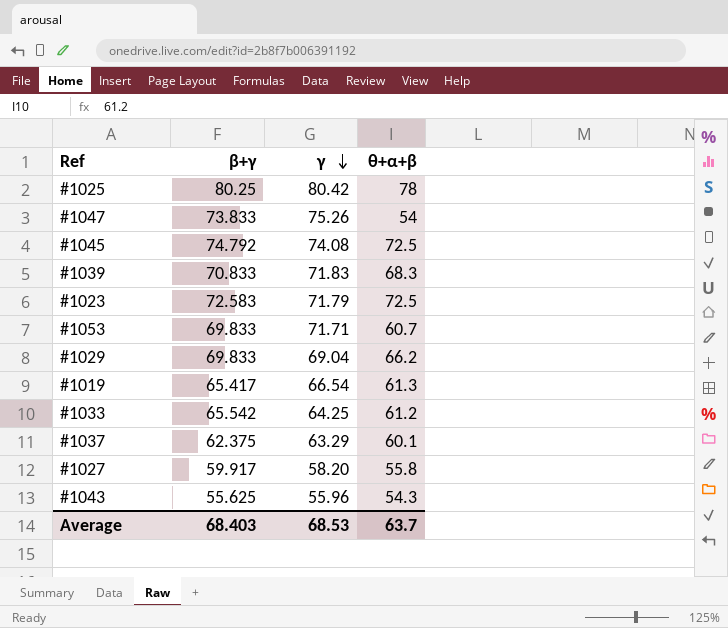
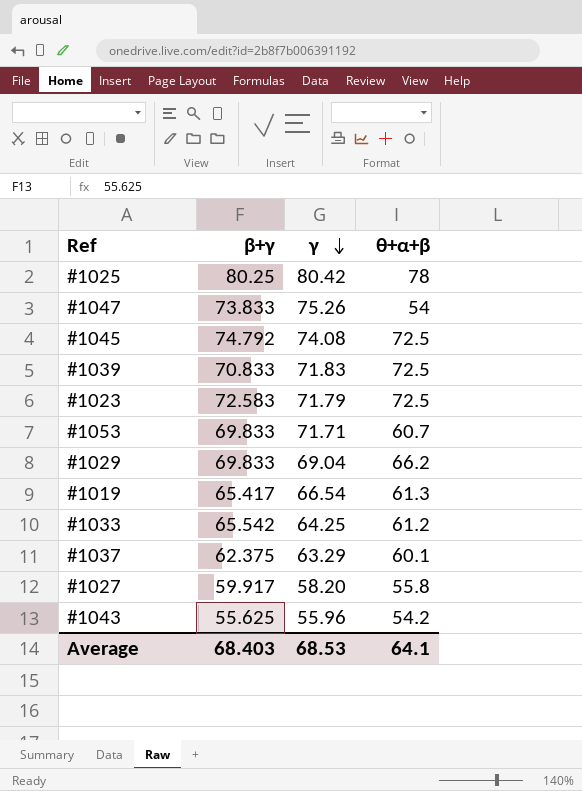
#1039 | θ+α+β: 68.3 -> 72.5
#1043 | θ+α+β: 54.3 -> 54.2
Average | θ+α+β: 63.7 -> 64.1

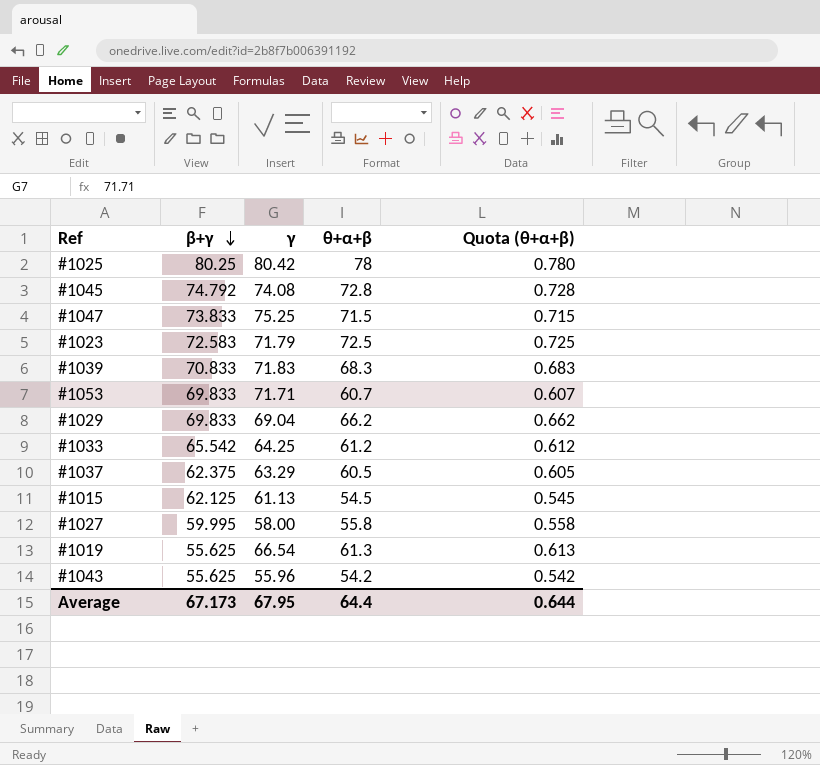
row order: γ descending -> β+γ descending
column Quota (θ+α+β) | formula: none -> [θ+α+β] * 0.01
#1045 | θ+α+β: 72.5 -> 72.8
#1047 | γ: 75.26 -> 75.25
#1047 | θ+α+β: 54 -> 71.5
#1039 | θ+α+β: 72.5 -> 68.3
#1037 | θ+α+β: 60.1 -> 60.5
row #1015: none -> 62.125 | 61.13 | 54.5 | 0.545
#1027 | β+γ: 59.917 -> 59.995
#1027 | γ: 58.20 -> 58.00
#1019 | β+γ: 65.417 -> 55.625
Average | β+γ: 68.403 -> 67.173
Average | γ: 68.53 -> 67.95
Average | θ+α+β: 64.1 -> 64.4

